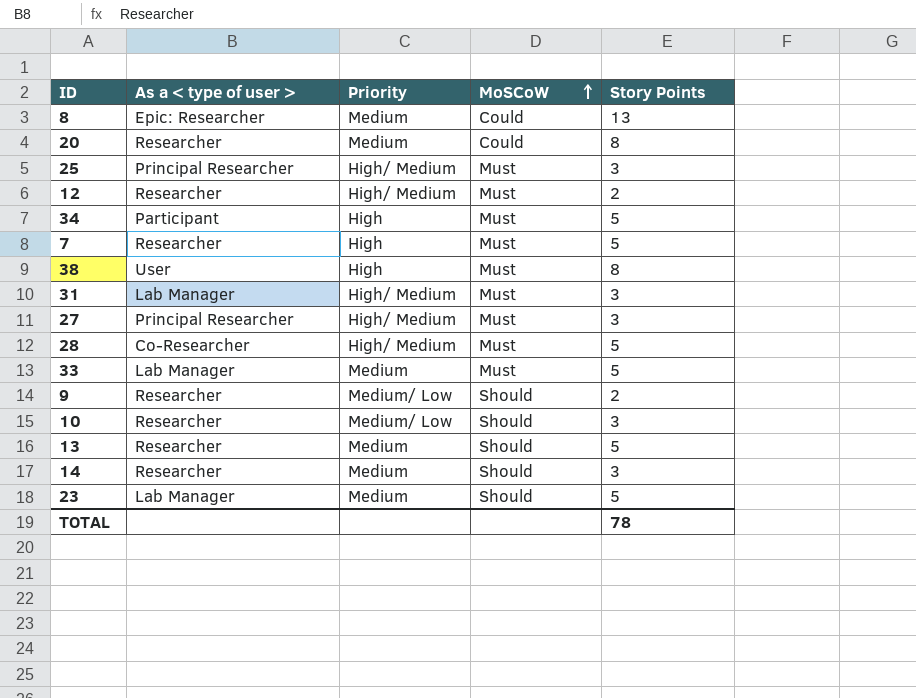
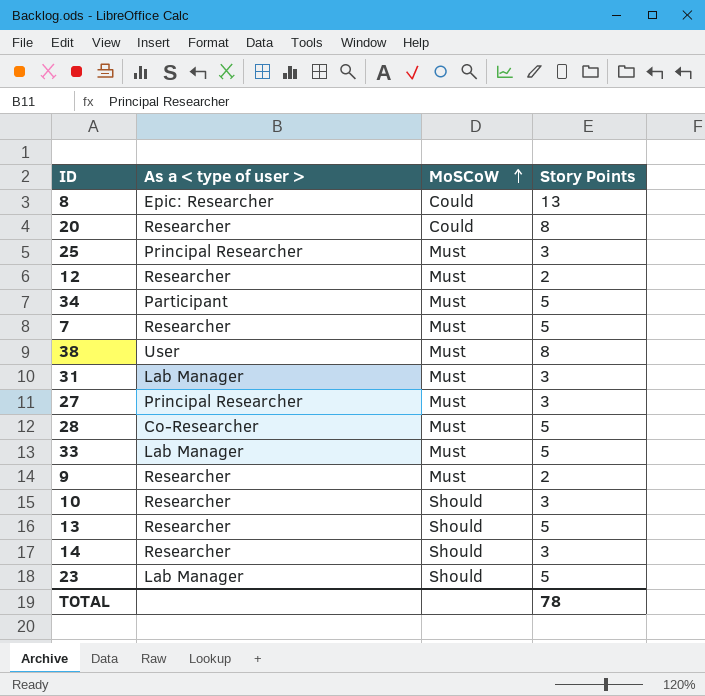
column Priority | position: 3 -> none
9 | MoSCoW: Should -> Must

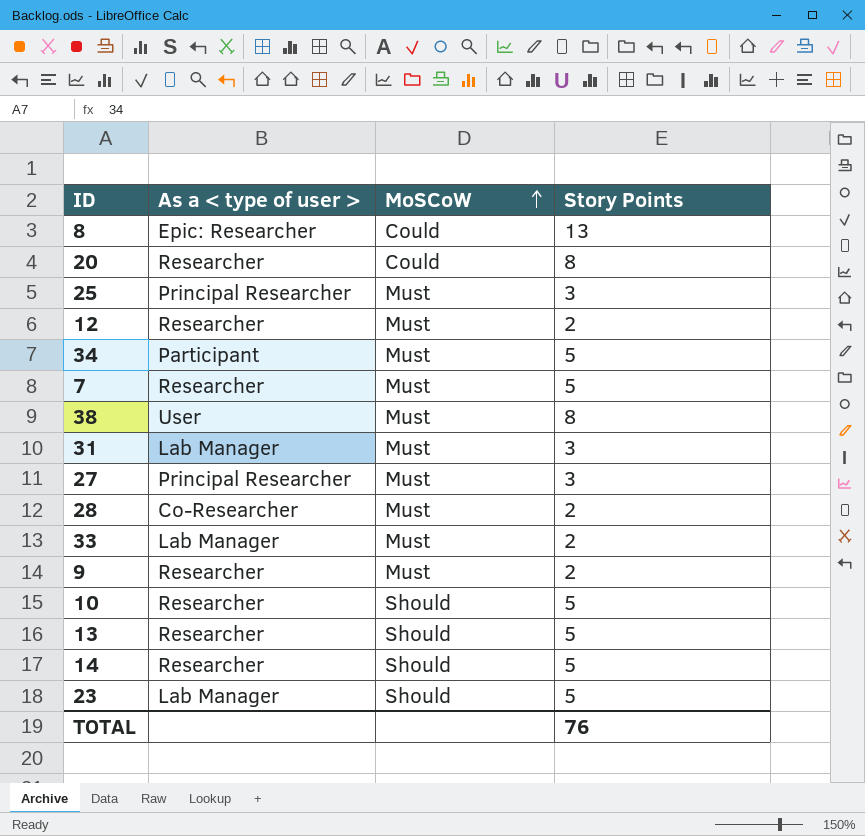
28 | Story Points: 5 -> 2
33 | Story Points: 5 -> 2
10 | Story Points: 3 -> 5
14 | Story Points: 3 -> 5
TOTAL | Story Points: 78 -> 76

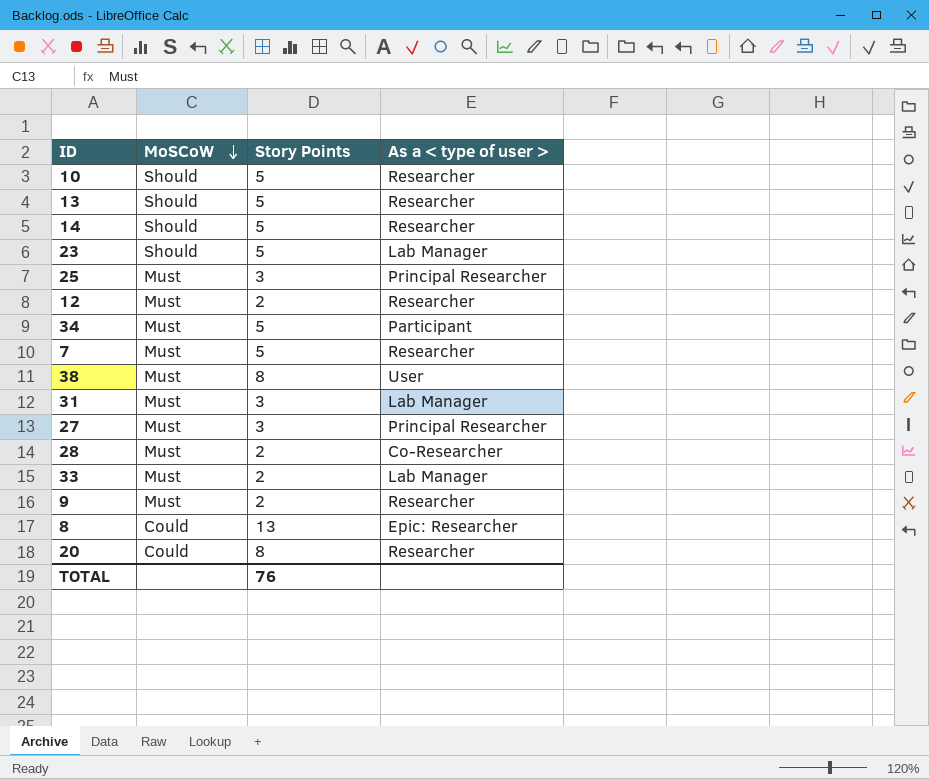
row order: MoSCoW ascending -> MoSCoW descending
column As a < type of user > | position: 2 -> 4

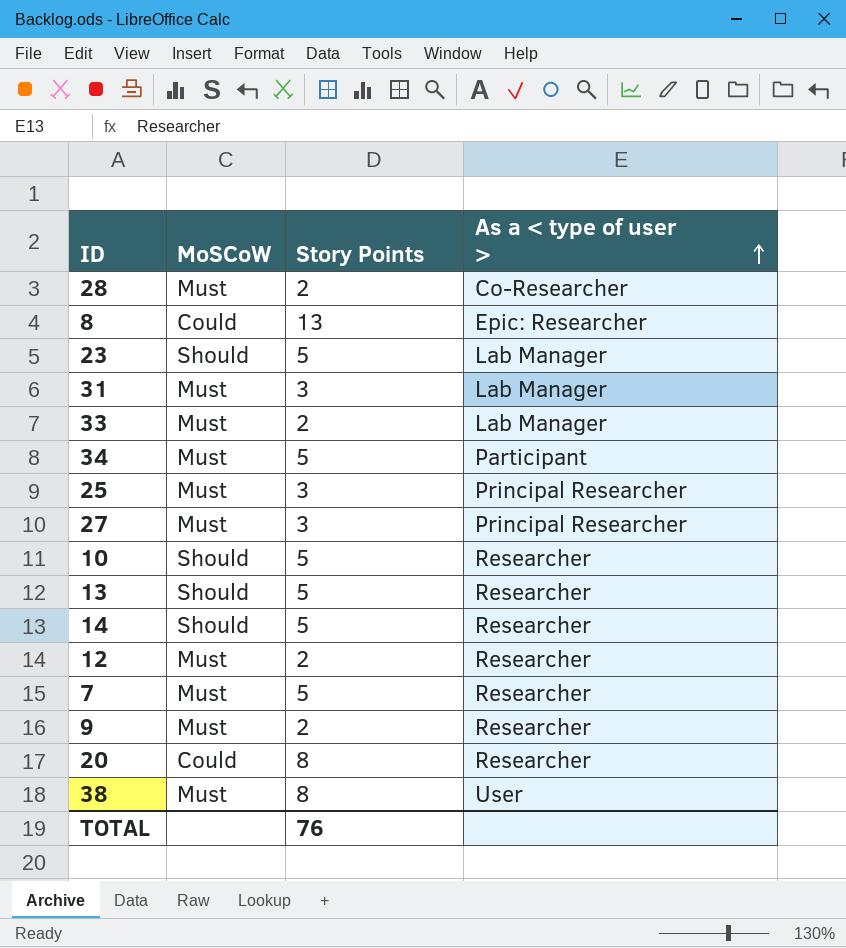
row order: MoSCoW descending -> As a < type of user > ascending

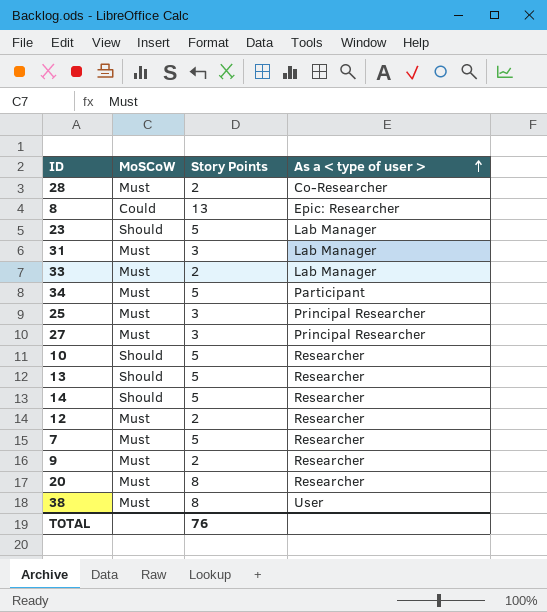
20 | MoSCoW: Could -> Must

